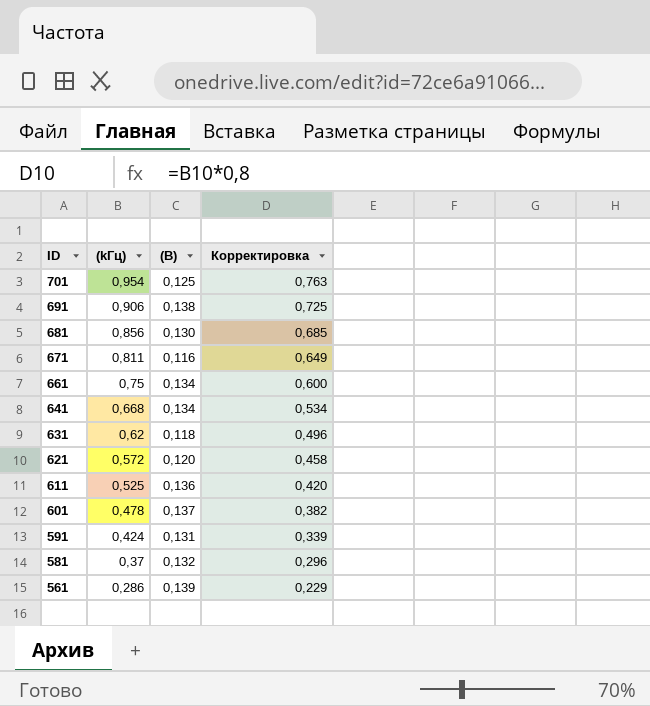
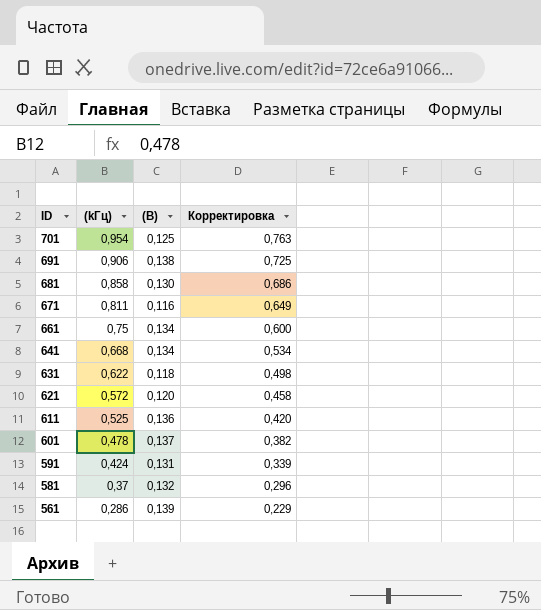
681 | (kГц): 0,856 -> 0,858
681 | Корректировка: 0,685 -> 0,686
631 | (kГц): 0,62 -> 0,622
631 | Корректировка: 0,496 -> 0,498

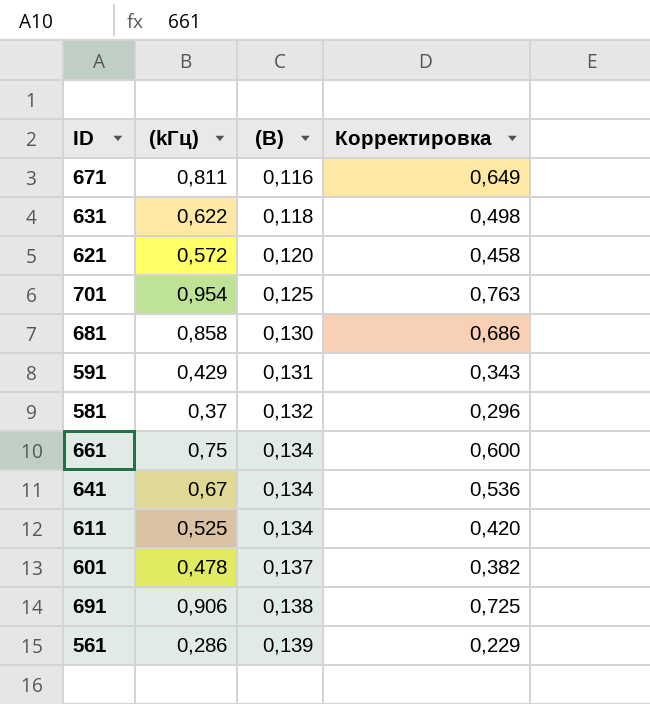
row order: ID descending -> (В) ascending
591 | (kГц): 0,424 -> 0,429
591 | Корректировка: 0,339 -> 0,343
641 | (kГц): 0,668 -> 0,67
641 | Корректировка: 0,534 -> 0,536
611 | (В): 0,136 -> 0,134

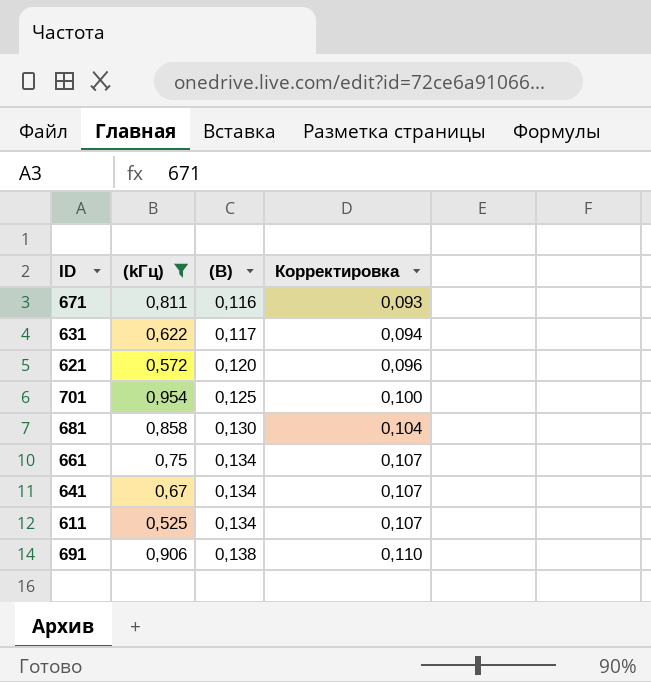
filter: none -> (kГц) >= 0,525
column Корректировка | formula: [(kГц)] * 0,8 -> [(В)] * 0,8
631 | (В): 0,118 -> 0,117

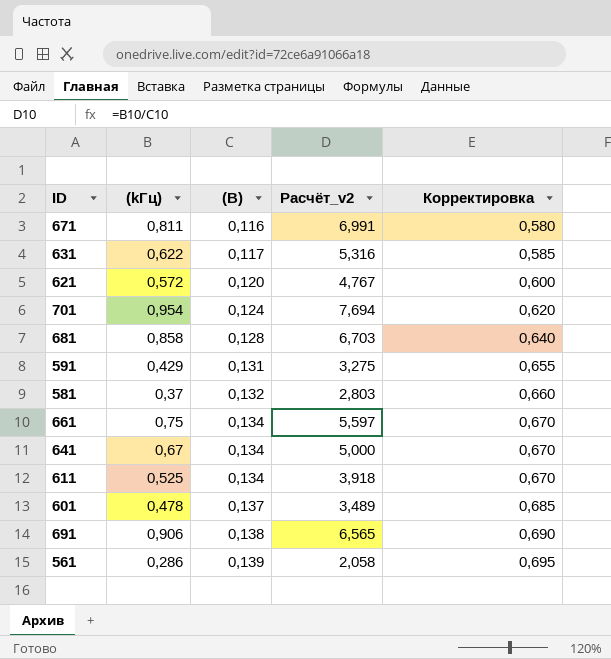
filter: (kГц) >= 0,525 -> none
column Расчёт_v2 | formula: none -> [(kГц)] / [(В)]
column Корректировка | formula: [(В)] * 0,8 -> [(В)] * 5
701 | (В): 0,125 -> 0,124
681 | (В): 0,130 -> 0,128

